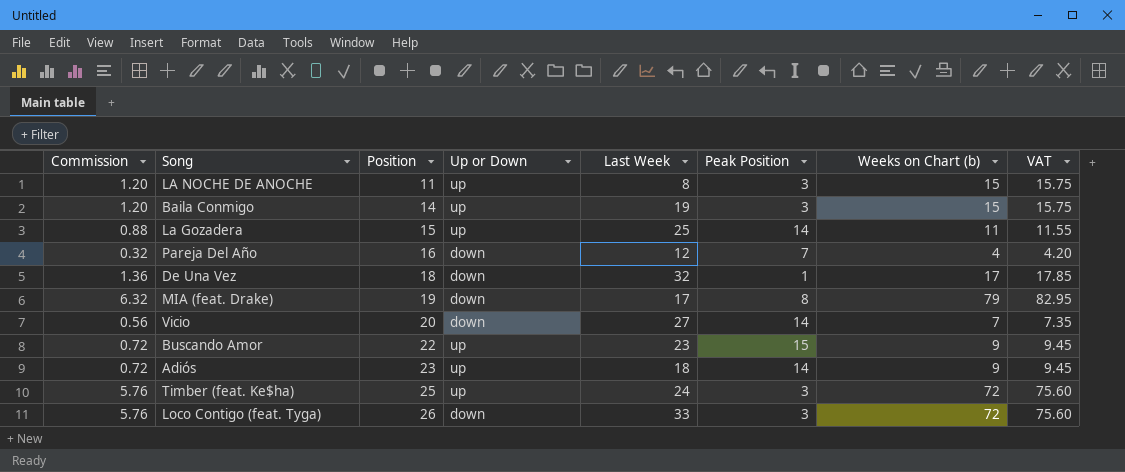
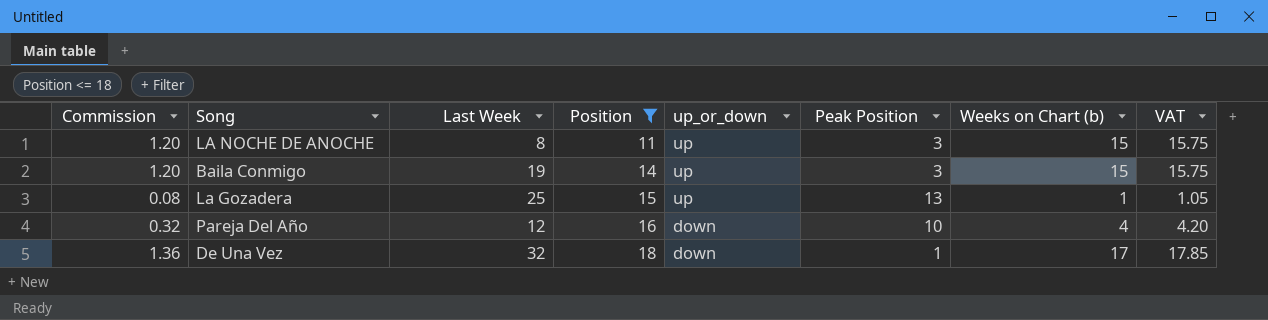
filter: none -> Position <= 18
column Last Week | position: 5 -> 3
column name: Up or Down -> up_or_down
La Gozadera | Commission: 0.88 -> 0.08
La Gozadera | Peak Position: 14 -> 13
La Gozadera | Weeks on Chart (b): 11 -> 1
La Gozadera | VAT: 11.55 -> 1.05
Pareja Del Año | Peak Position: 7 -> 10

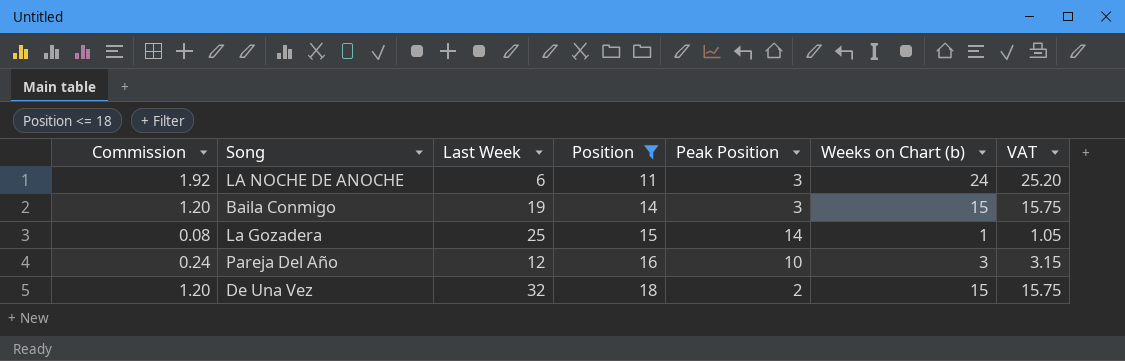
column up_or_down | position: 5 -> none
LA NOCHE DE ANOCHE | Commission: 1.20 -> 1.92
LA NOCHE DE ANOCHE | Last Week: 8 -> 6
LA NOCHE DE ANOCHE | Weeks on Chart (b): 15 -> 24
LA NOCHE DE ANOCHE | VAT: 15.75 -> 25.20
La Gozadera | Peak Position: 13 -> 14
Pareja Del Año | Commission: 0.32 -> 0.24
Pareja Del Año | Weeks on Chart (b): 4 -> 3
Pareja Del Año | VAT: 4.20 -> 3.15
De Una Vez | Commission: 1.36 -> 1.20
De Una Vez | Peak Position: 1 -> 2
De Una Vez | Weeks on Chart (b): 17 -> 15
De Una Vez | VAT: 17.85 -> 15.75

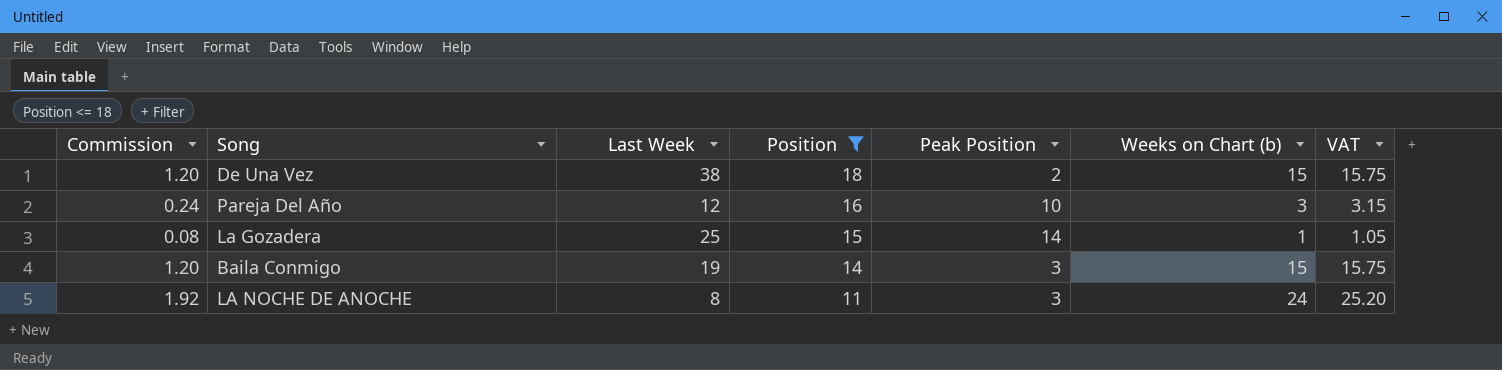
row order: Position ascending -> Position descending
De Una Vez | Last Week: 32 -> 38
LA NOCHE DE ANOCHE | Last Week: 6 -> 8

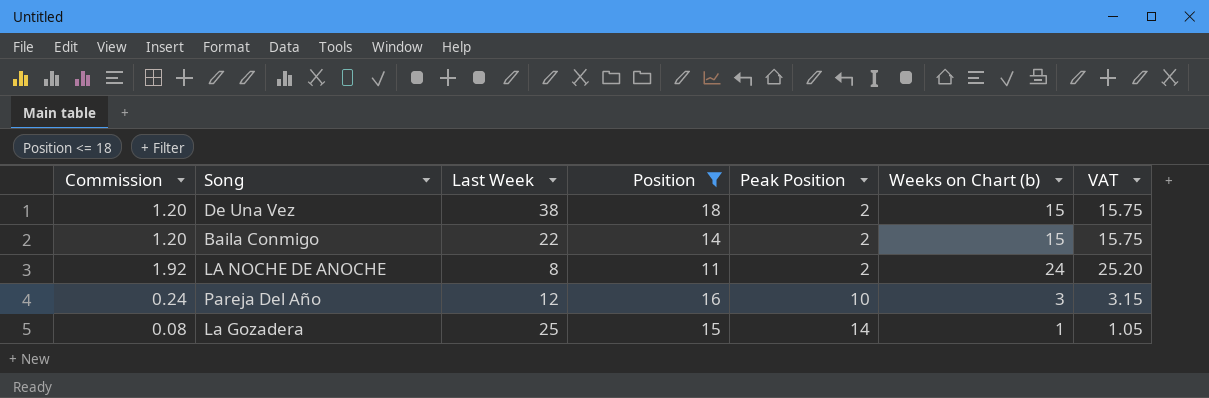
row order: Position descending -> Peak Position ascending
Baila Conmigo | Last Week: 19 -> 22
Baila Conmigo | Peak Position: 3 -> 2
LA NOCHE DE ANOCHE | Peak Position: 3 -> 2

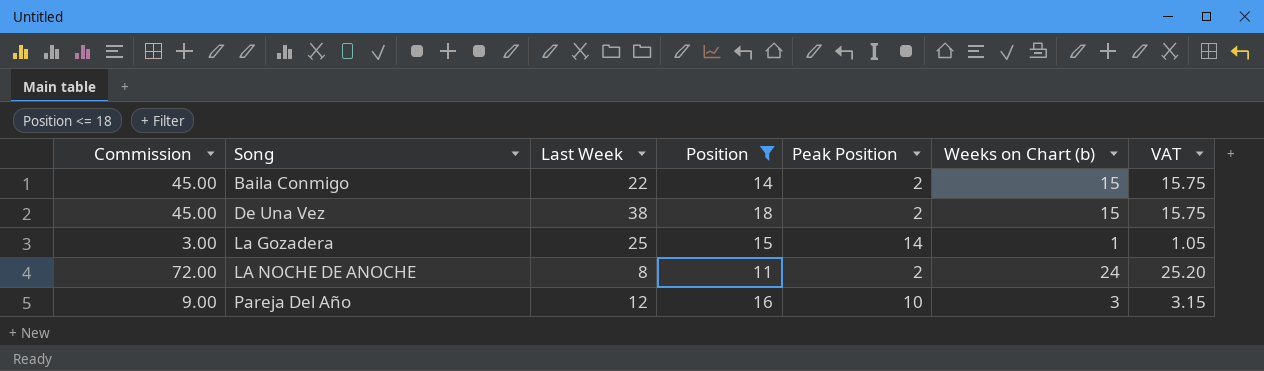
row order: Peak Position ascending -> Song ascending
column Commission | formula: [Weeks on Chart (b)] * 0.08 -> [Weeks on Chart (b)] * 3

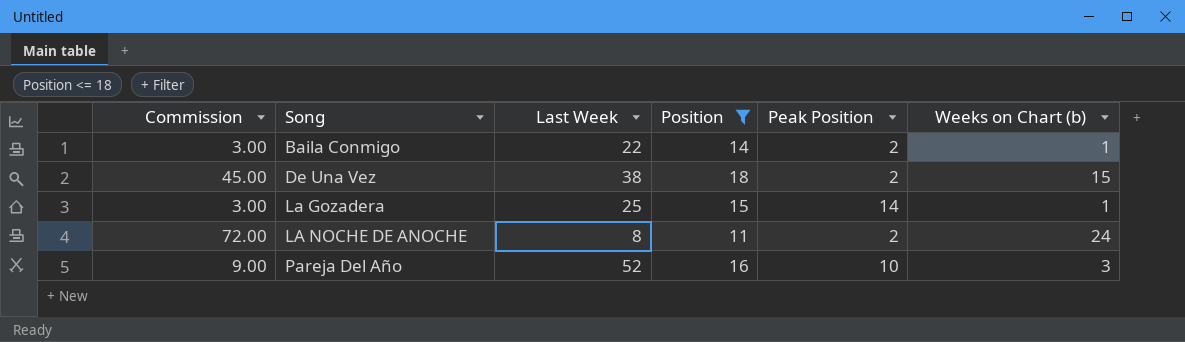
column VAT | formula: [Weeks on Chart (b)] * 1.05 -> none
Baila Conmigo | Commission: 45.00 -> 3.00
Baila Conmigo | Weeks on Chart (b): 15 -> 1
Pareja Del Año | Last Week: 12 -> 52

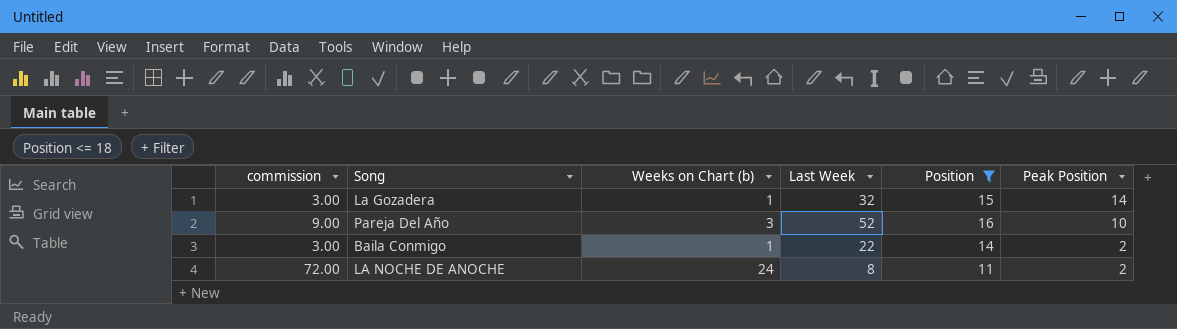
row order: Song ascending -> Peak Position descending
column name: Commission -> commission
column Weeks on Chart (b) | position: 6 -> 3
row De Una Vez: 45.00 | 38 | 18 | 2 | 15 -> none
La Gozadera | Last Week: 25 -> 32

